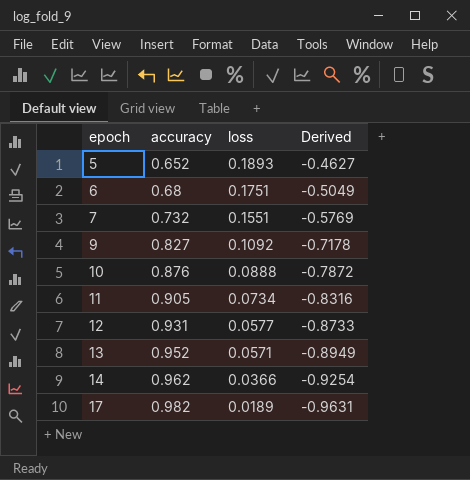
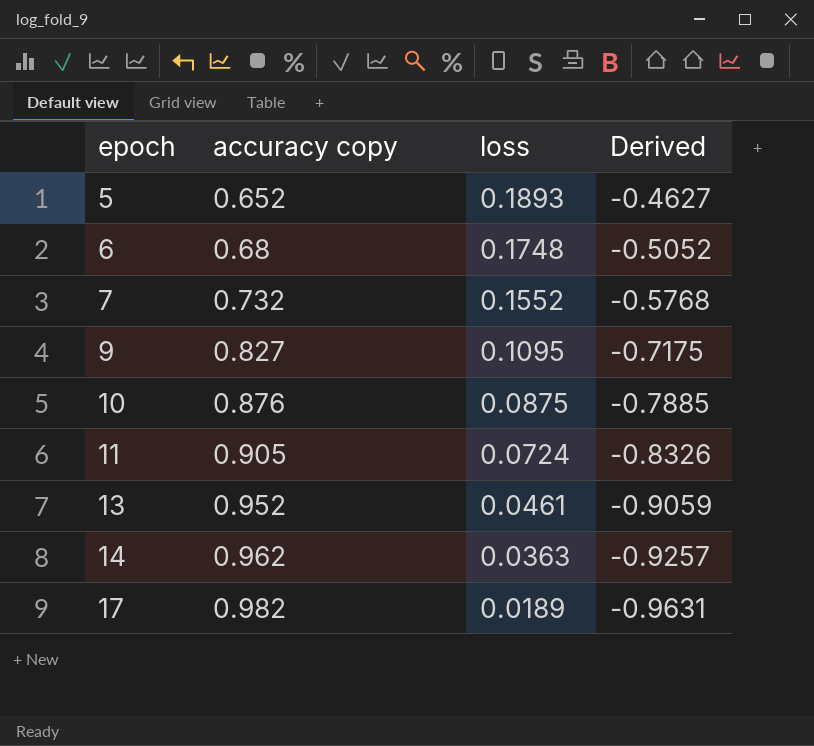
column name: accuracy -> accuracy copy
row 12: 0.931 | 0.0577 | -0.8733 -> none
6 | loss: 0.1751 -> 0.1748
6 | Derived: -0.5049 -> -0.5052
7 | loss: 0.1551 -> 0.1552
7 | Derived: -0.5769 -> -0.5768
9 | loss: 0.1092 -> 0.1095
9 | Derived: -0.7178 -> -0.7175
10 | loss: 0.0888 -> 0.0875
10 | Derived: -0.7872 -> -0.7885
11 | loss: 0.0734 -> 0.0724
11 | Derived: -0.8316 -> -0.8326
13 | loss: 0.0571 -> 0.0461
13 | Derived: -0.8949 -> -0.9059
14 | loss: 0.0366 -> 0.0363
14 | Derived: -0.9254 -> -0.9257

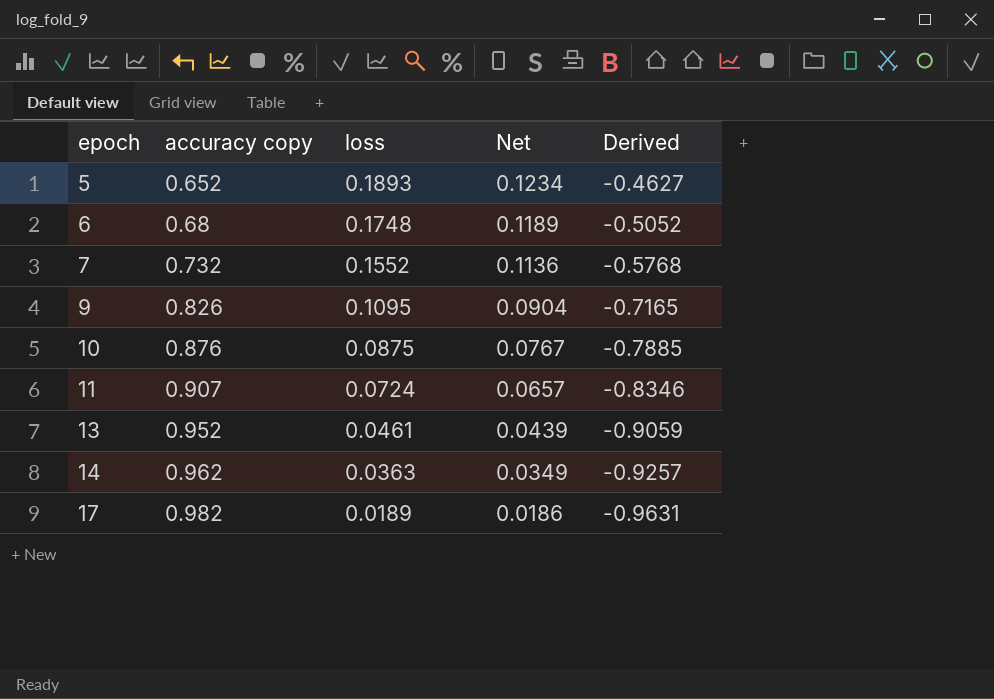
column Net | formula: none -> [accuracy copy] * [loss]
9 | accuracy copy: 0.827 -> 0.826
9 | Derived: -0.7175 -> -0.7165
11 | accuracy copy: 0.905 -> 0.907
11 | Derived: -0.8326 -> -0.8346

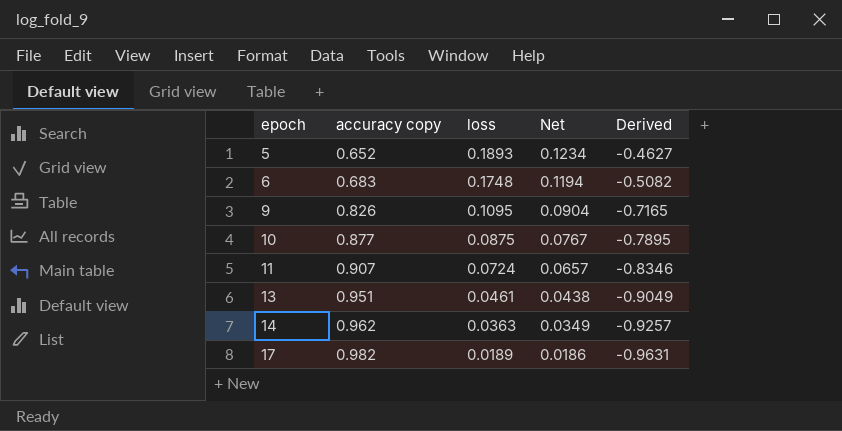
row 7: 0.732 | 0.1552 | 0.1136 | -0.5768 -> none
6 | accuracy copy: 0.68 -> 0.683
6 | Net: 0.1189 -> 0.1194
6 | Derived: -0.5052 -> -0.5082
10 | accuracy copy: 0.876 -> 0.877
10 | Derived: -0.7885 -> -0.7895
13 | accuracy copy: 0.952 -> 0.951
13 | Net: 0.0439 -> 0.0438
13 | Derived: -0.9059 -> -0.9049

